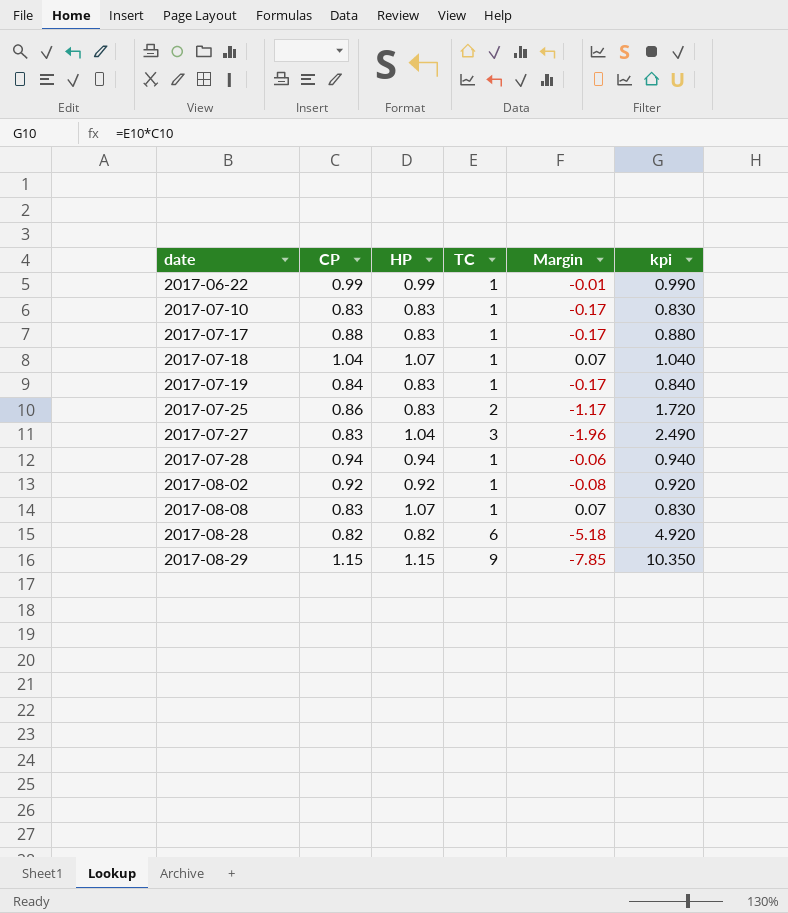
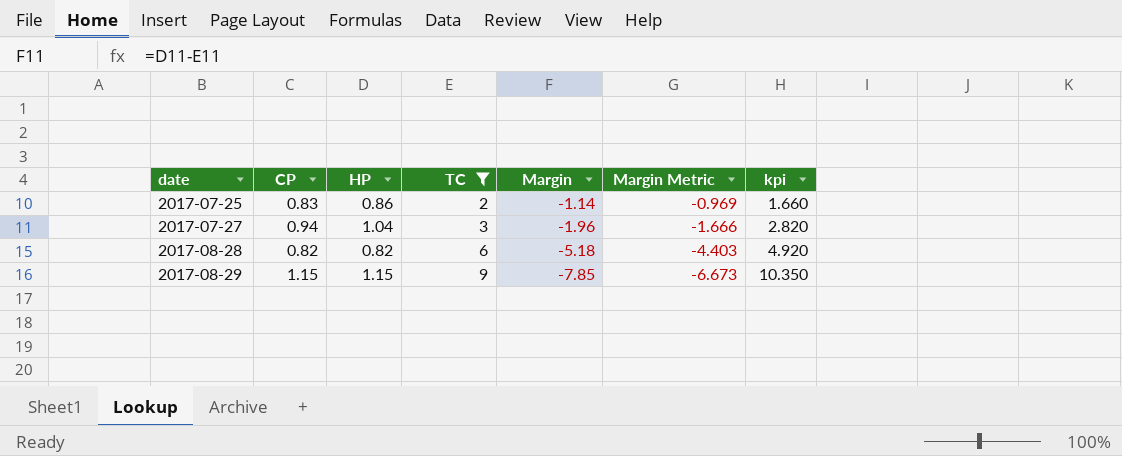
filter: none -> TC != 1
column Margin Metric | formula: none -> [Margin] * 0.85
2017-07-25 | CP: 0.86 -> 0.83
2017-07-25 | HP: 0.83 -> 0.86
2017-07-25 | Margin: -1.17 -> -1.14
2017-07-25 | kpi: 1.720 -> 1.660
2017-07-27 | CP: 0.83 -> 0.94
2017-07-27 | kpi: 2.490 -> 2.820

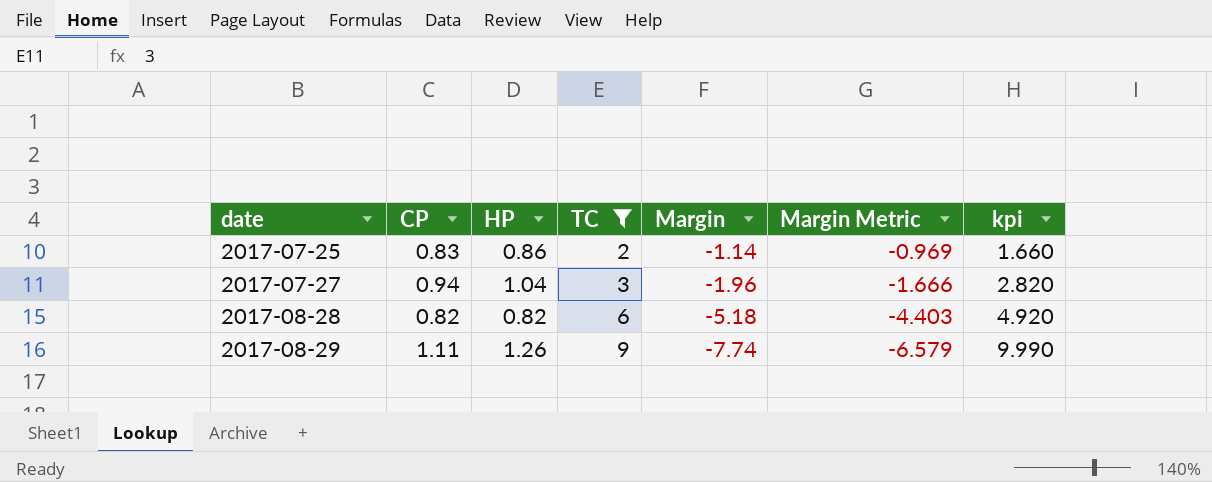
2017-08-29 | CP: 1.15 -> 1.11
2017-08-29 | HP: 1.15 -> 1.26
2017-08-29 | Margin: -7.85 -> -7.74
2017-08-29 | Margin Metric: -6.673 -> -6.579
2017-08-29 | kpi: 10.350 -> 9.990

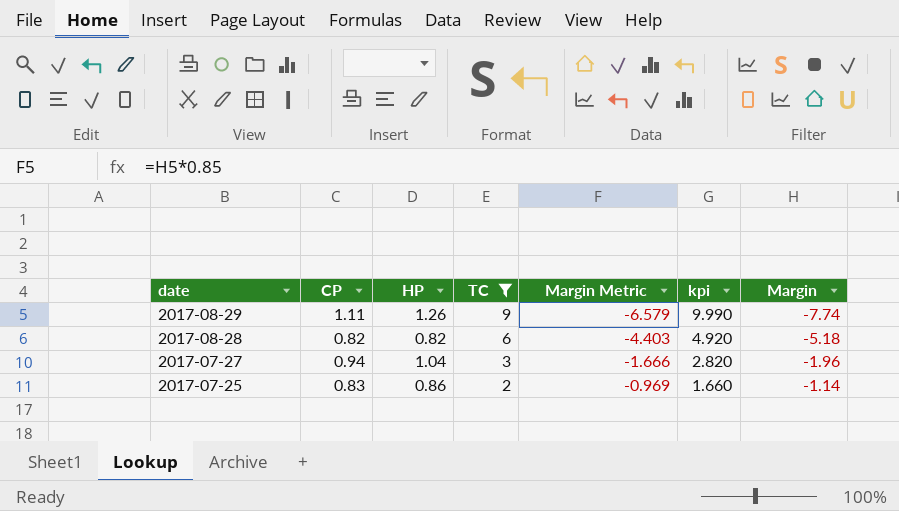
row order: date ascending -> date descending
column Margin | position: 5 -> 7

